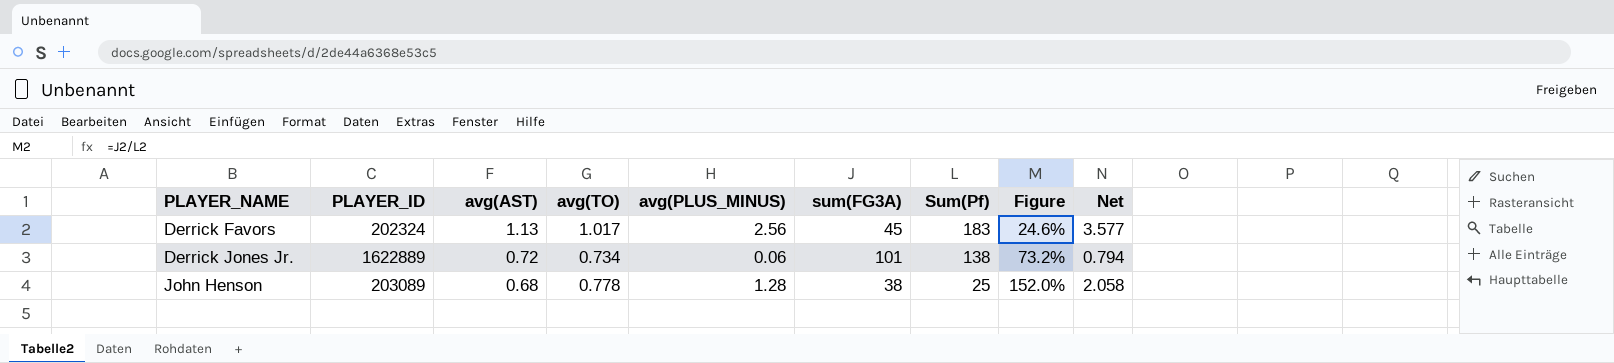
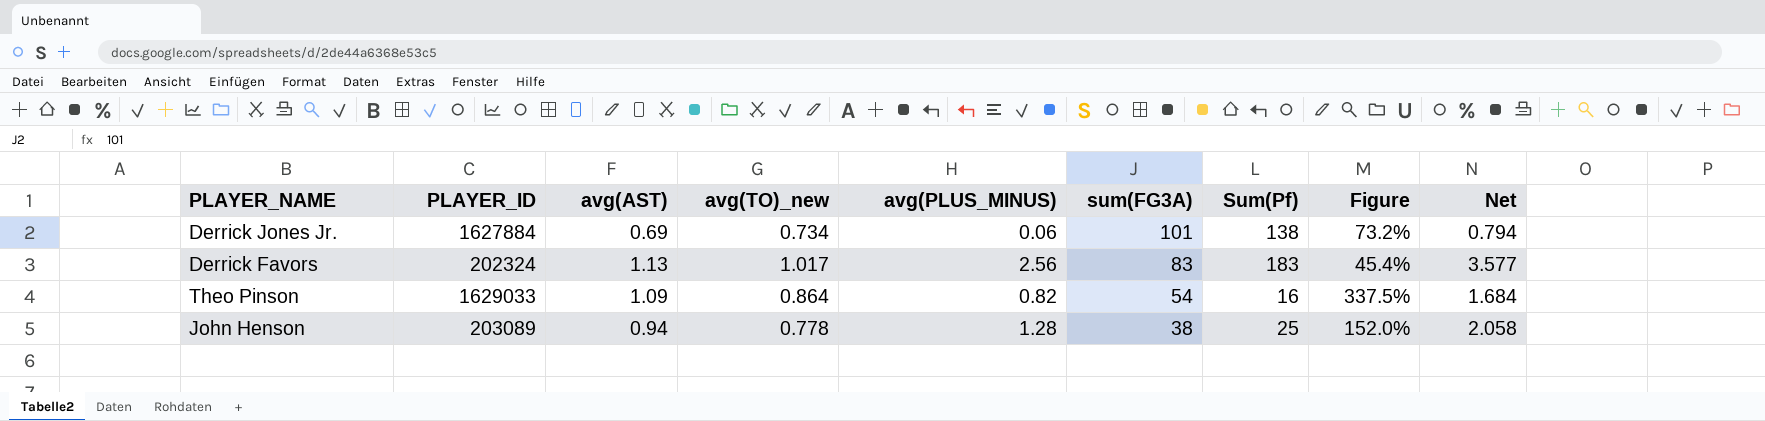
row order: PLAYER_NAME ascending -> sum(FG3A) descending
column name: avg(TO) -> avg(TO)_new
Derrick Jones Jr. | PLAYER_ID: 1622889 -> 1627884
Derrick Jones Jr. | avg(AST): 0.72 -> 0.69
Derrick Favors | sum(FG3A): 45 -> 83
Derrick Favors | Figure: 24.6% -> 45.4%
row Theo Pinson: none -> 1629033 | 1.09 | 0.864 | 0.82 | 54 | 16 | 337.5% | 1.684
John Henson | avg(AST): 0.68 -> 0.94

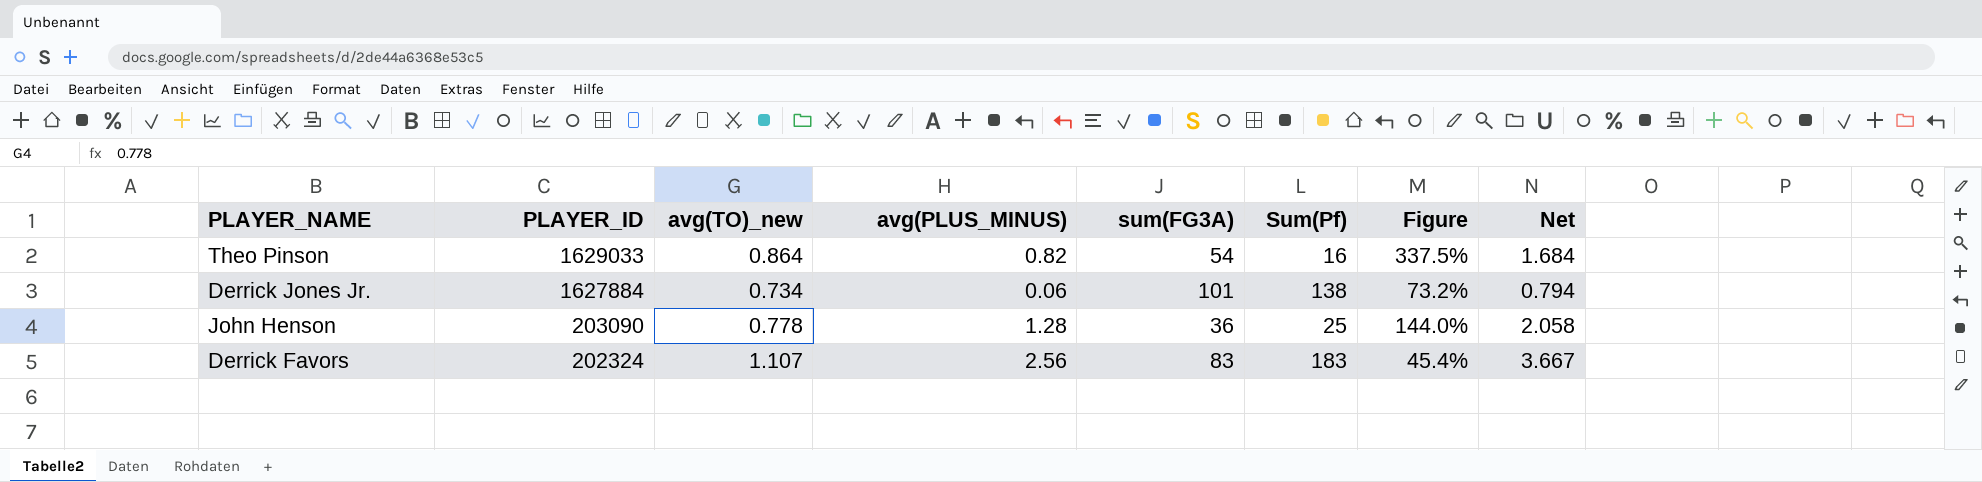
row order: sum(FG3A) descending -> PLAYER_ID descending
column avg(AST) | position: 3 -> none
John Henson | PLAYER_ID: 203089 -> 203090
John Henson | sum(FG3A): 38 -> 36
John Henson | Figure: 152.0% -> 144.0%
Derrick Favors | avg(TO)_new: 1.017 -> 1.107
Derrick Favors | Net: 3.577 -> 3.667

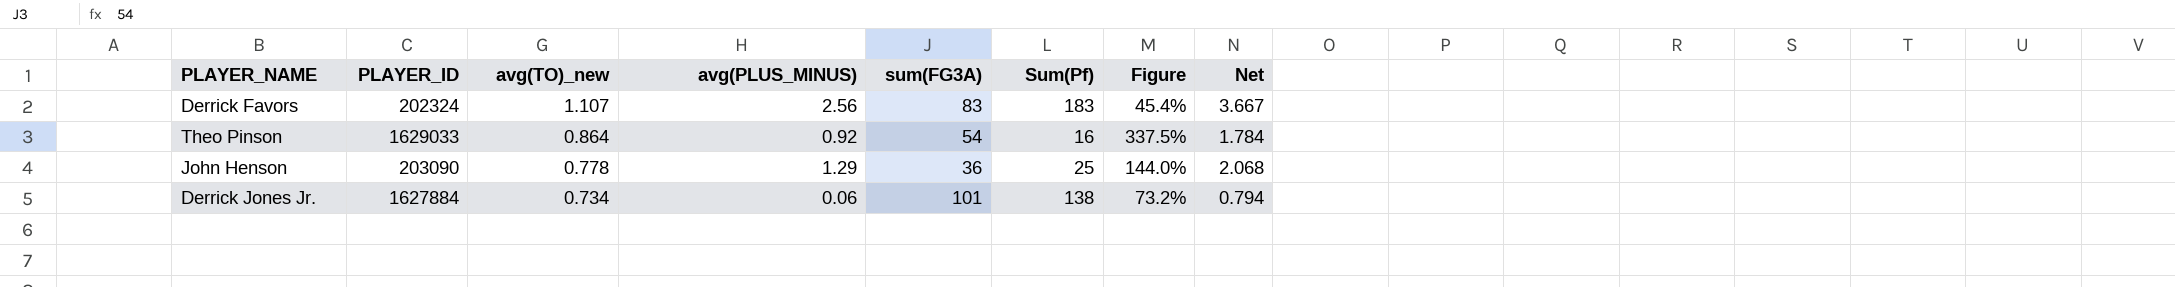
row order: PLAYER_ID descending -> avg(TO)_new descending
Theo Pinson | avg(PLUS_MINUS): 0.82 -> 0.92
Theo Pinson | Net: 1.684 -> 1.784
John Henson | avg(PLUS_MINUS): 1.28 -> 1.29
John Henson | Net: 2.058 -> 2.068

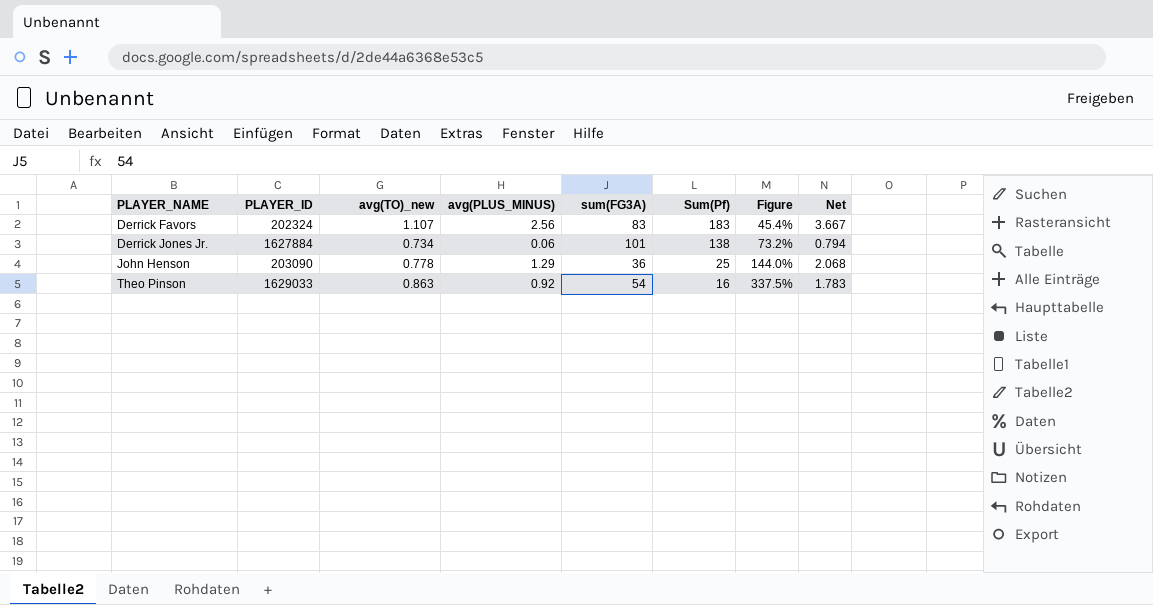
row order: avg(TO)_new descending -> PLAYER_NAME ascending
Theo Pinson | avg(TO)_new: 0.864 -> 0.863
Theo Pinson | Net: 1.784 -> 1.783

